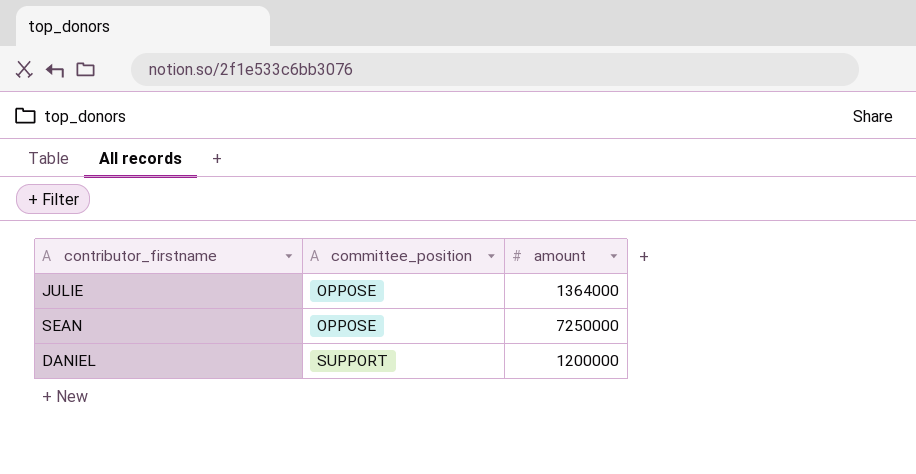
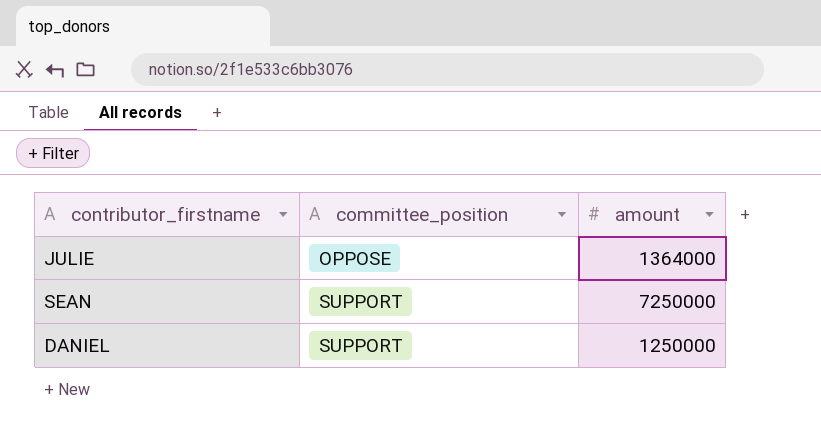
SEAN | committee_position: OPPOSE -> SUPPORT
DANIEL | amount: 1200000 -> 1250000

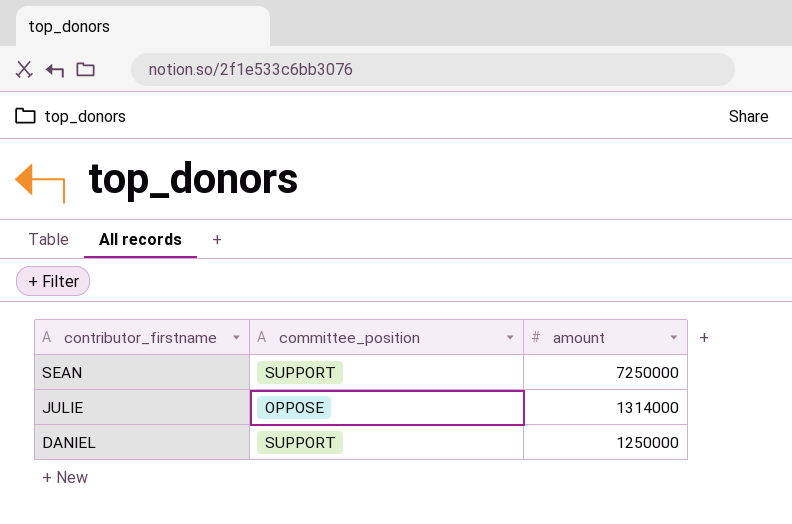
row order: committee_position ascending -> contributor_firstname descending
JULIE | amount: 1364000 -> 1314000

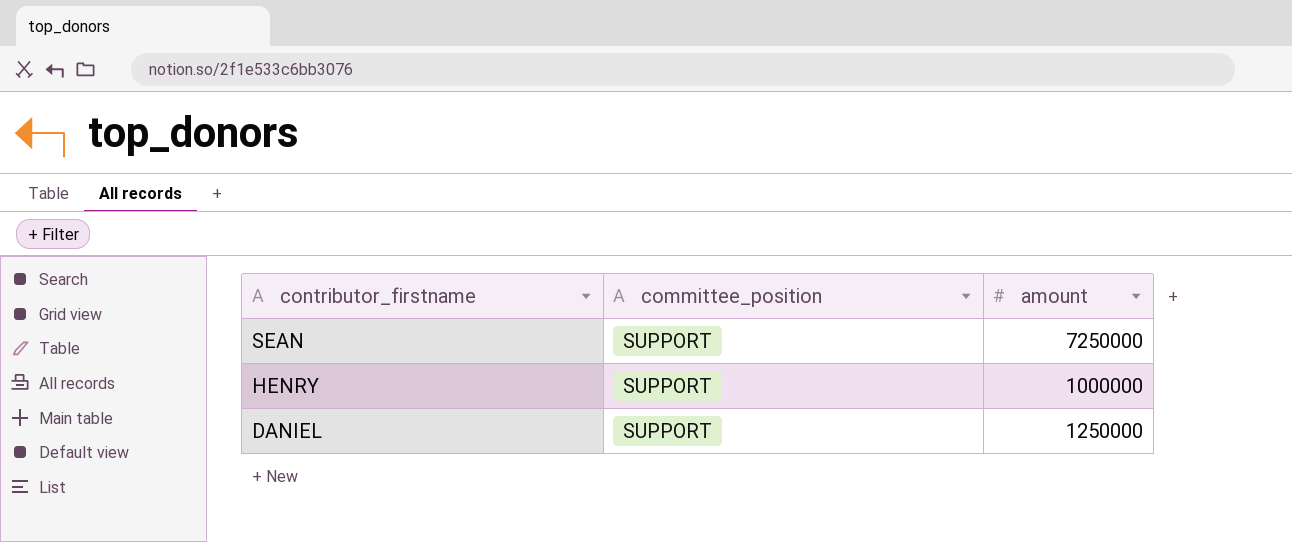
row JULIE: OPPOSE | 1314000 -> none
row HENRY: none -> SUPPORT | 1000000

